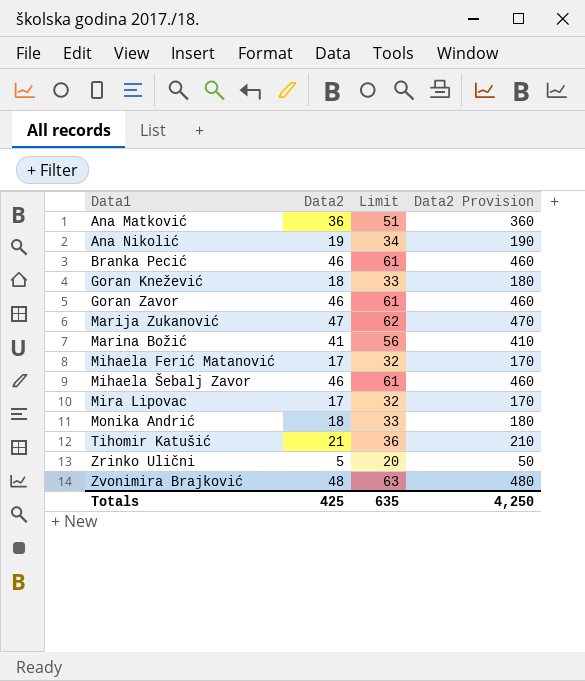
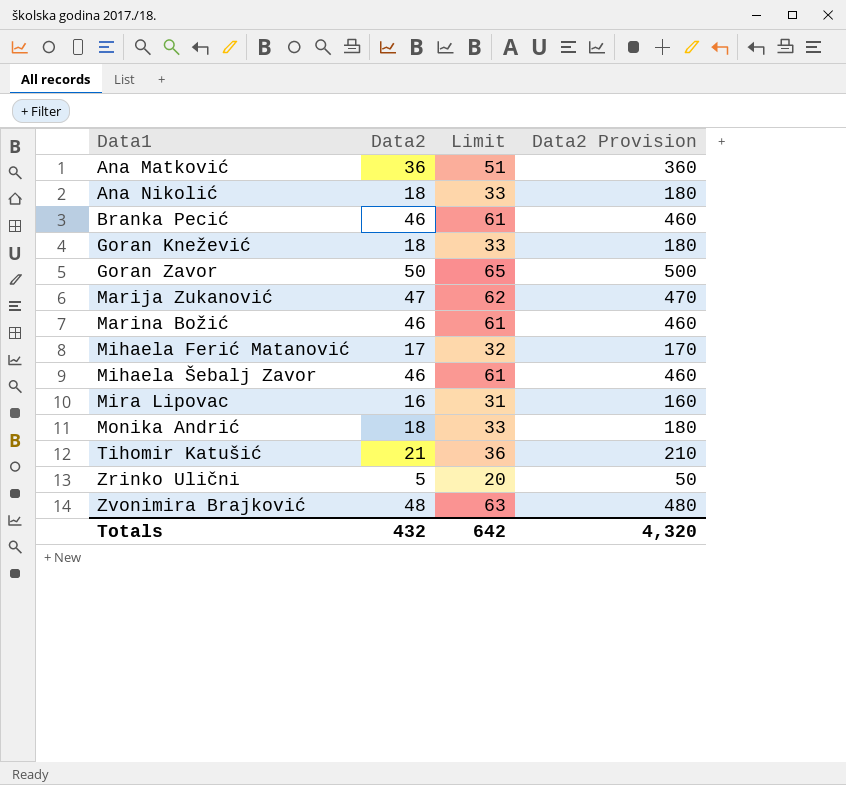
Ana Nikolić | Data2: 19 -> 18
Ana Nikolić | Limit: 34 -> 33
Ana Nikolić | Data2 Provision: 190 -> 180
Goran Zavor | Data2: 46 -> 50
Goran Zavor | Limit: 61 -> 65
Goran Zavor | Data2 Provision: 460 -> 500
Marina Božić | Data2: 41 -> 46
Marina Božić | Limit: 56 -> 61
Marina Božić | Data2 Provision: 410 -> 460
Mira Lipovac | Data2: 17 -> 16
Mira Lipovac | Limit: 32 -> 31
Mira Lipovac | Data2 Provision: 170 -> 160
Totals | Data2: 425 -> 432
Totals | Limit: 635 -> 642
Totals | Data2 Provision: 4,250 -> 4,320

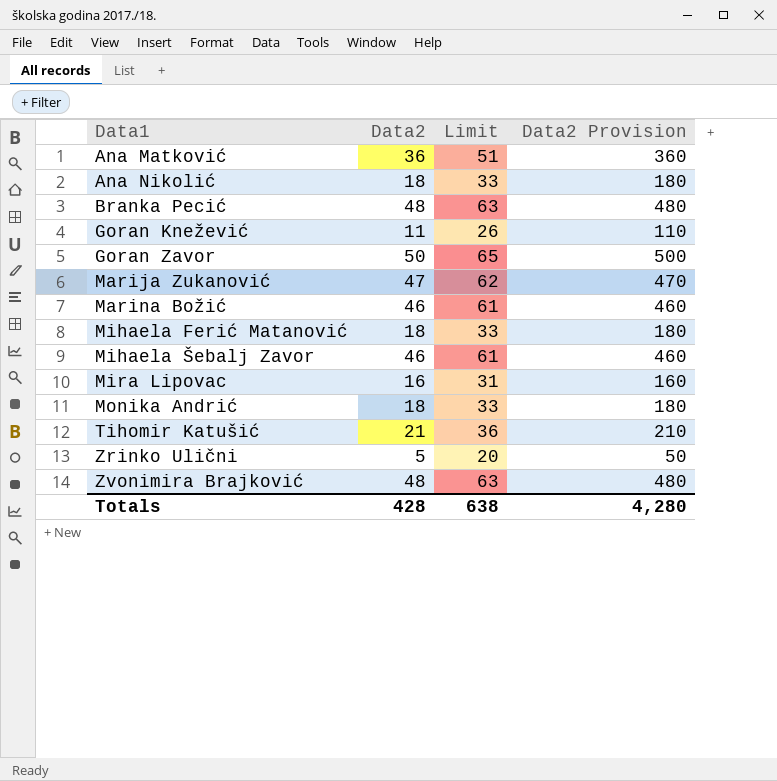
Branka Pecić | Data2: 46 -> 48
Branka Pecić | Limit: 61 -> 63
Branka Pecić | Data2 Provision: 460 -> 480
Goran Knežević | Data2: 18 -> 11
Goran Knežević | Limit: 33 -> 26
Goran Knežević | Data2 Provision: 180 -> 110
Mihaela Ferić Matanović | Data2: 17 -> 18
Mihaela Ferić Matanović | Limit: 32 -> 33
Mihaela Ferić Matanović | Data2 Provision: 170 -> 180
Totals | Data2: 432 -> 428
Totals | Limit: 642 -> 638
Totals | Data2 Provision: 4,320 -> 4,280

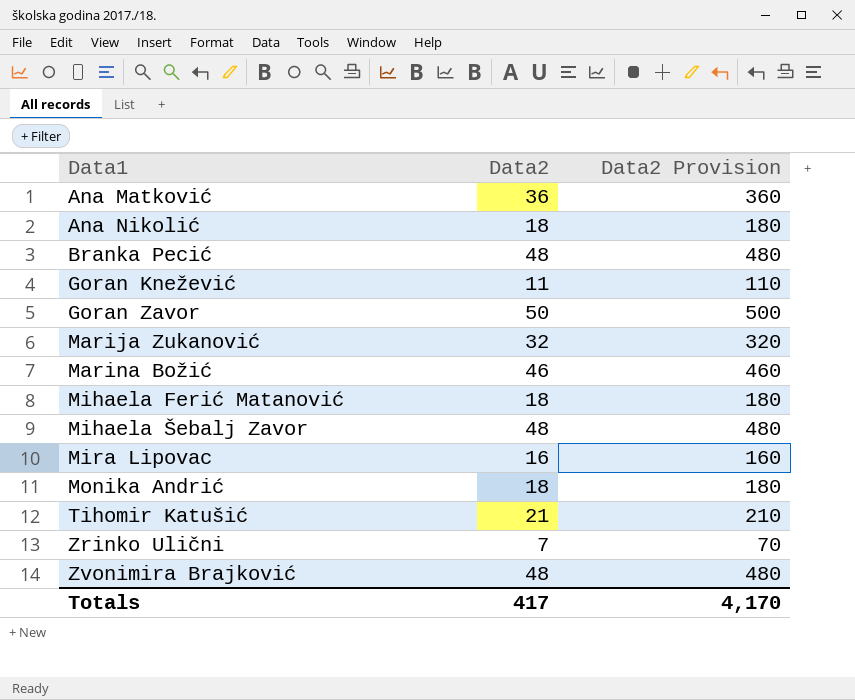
column Limit | formula: [Data2] + 15 -> none
Marija Zukanović | Data2: 47 -> 32
Marija Zukanović | Data2 Provision: 470 -> 320
Mihaela Šebalj Zavor | Data2: 46 -> 48
Mihaela Šebalj Zavor | Data2 Provision: 460 -> 480
Zrinko Ulični | Data2: 5 -> 7
Zrinko Ulični | Data2 Provision: 50 -> 70
Totals | Data2: 428 -> 417
Totals | Data2 Provision: 4,280 -> 4,170

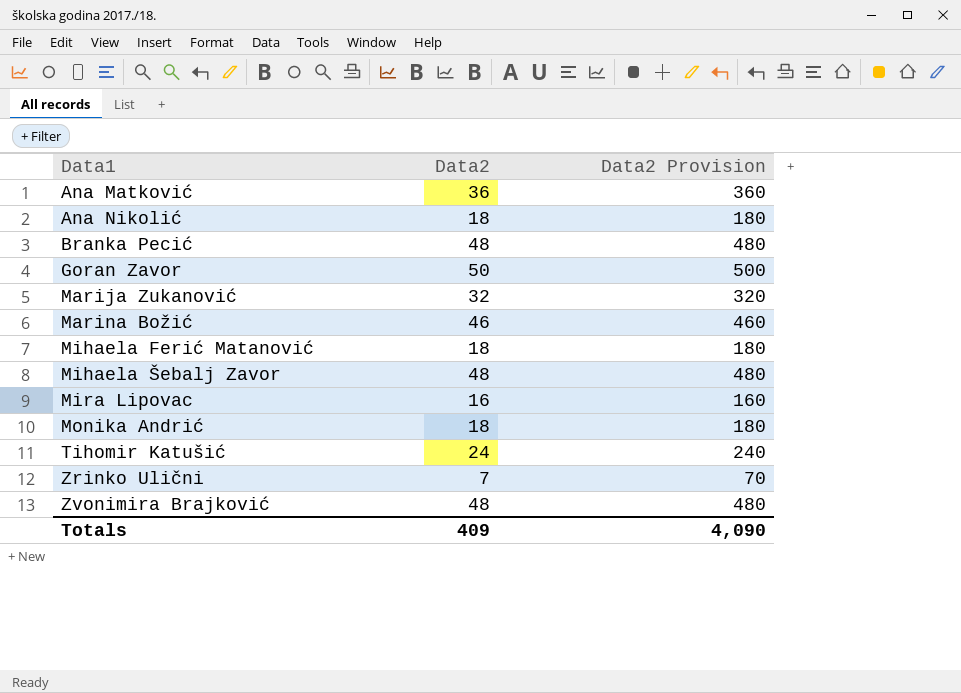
row Goran Knežević: 11 | 110 -> none
Tihomir Katušić | Data2: 21 -> 24
Tihomir Katušić | Data2 Provision: 210 -> 240
Totals | Data2: 417 -> 409
Totals | Data2 Provision: 4,170 -> 4,090

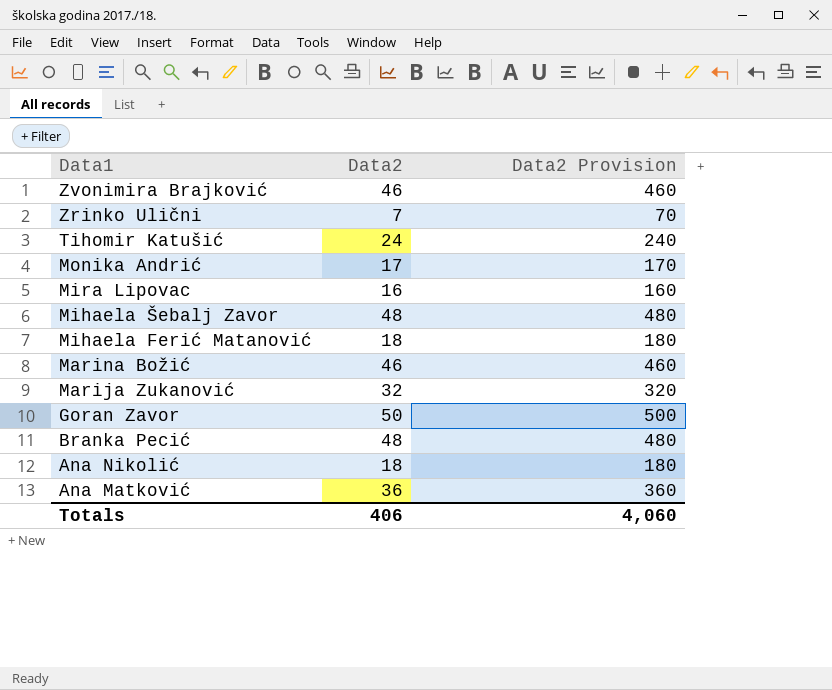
row order: Data1 ascending -> Data1 descending
Zvonimira Brajković | Data2: 48 -> 46
Zvonimira Brajković | Data2 Provision: 480 -> 460
Monika Andrić | Data2: 18 -> 17
Monika Andrić | Data2 Provision: 180 -> 170
Totals | Data2: 409 -> 406
Totals | Data2 Provision: 4,090 -> 4,060

